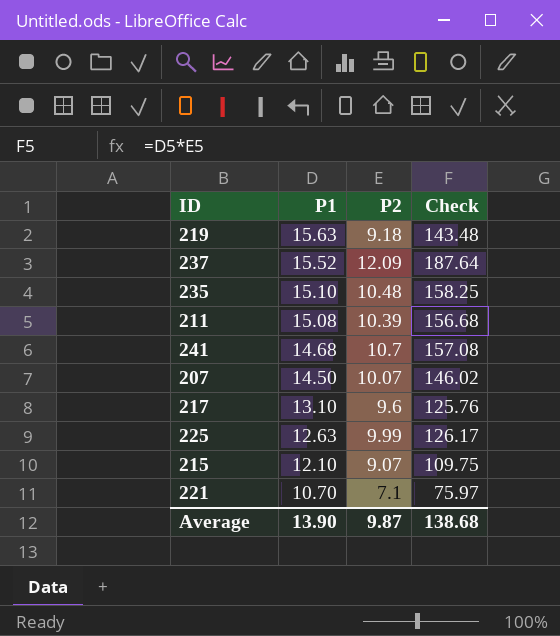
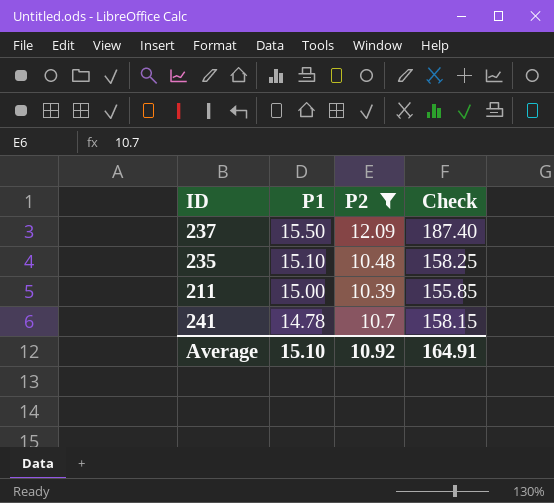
filter: none -> P2 >= 10.39
237 | P1: 15.52 -> 15.50
237 | Check: 187.64 -> 187.40
211 | P1: 15.08 -> 15.00
211 | Check: 156.68 -> 155.85
241 | P1: 14.68 -> 14.78
241 | Check: 157.08 -> 158.15
Average | P1: 13.90 -> 15.10
Average | P2: 9.87 -> 10.92
Average | Check: 138.68 -> 164.91

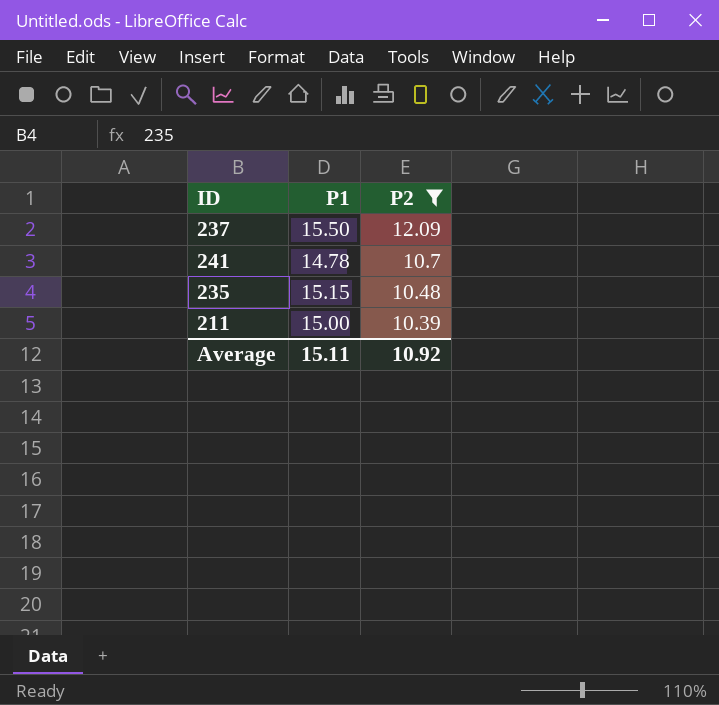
row order: P1 descending -> P2 descending
column Check | formula: [P1] * [P2] -> none
235 | P1: 15.10 -> 15.15
Average | P1: 15.10 -> 15.11

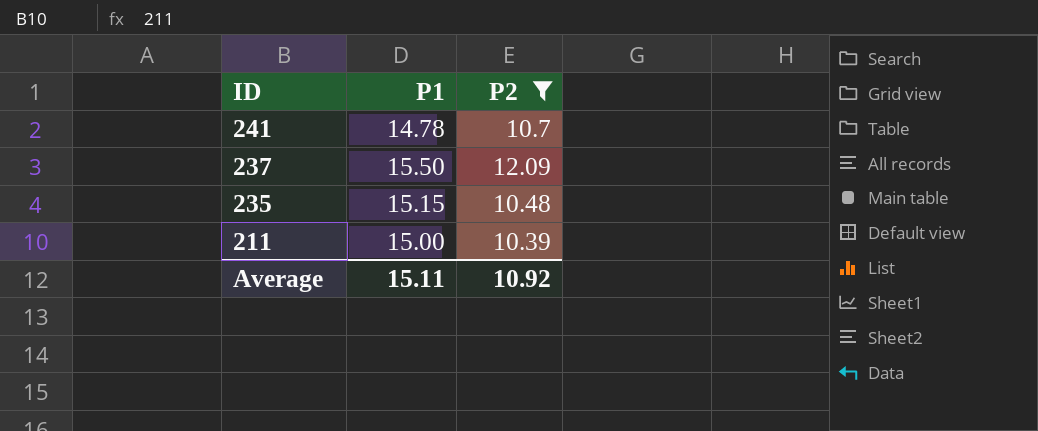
row order: P2 descending -> ID descending

